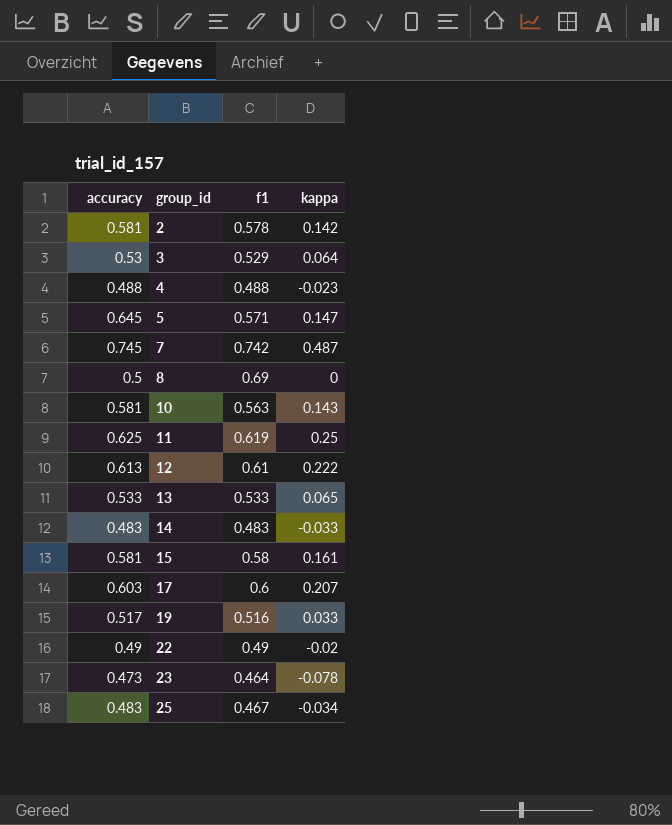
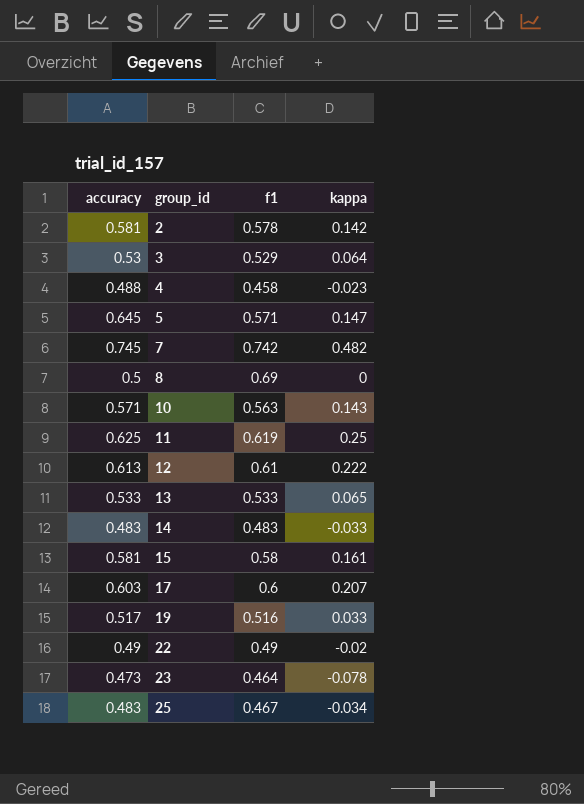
4 | f1: 0.488 -> 0.458
7 | kappa: 0.487 -> 0.482
10 | accuracy: 0.581 -> 0.571

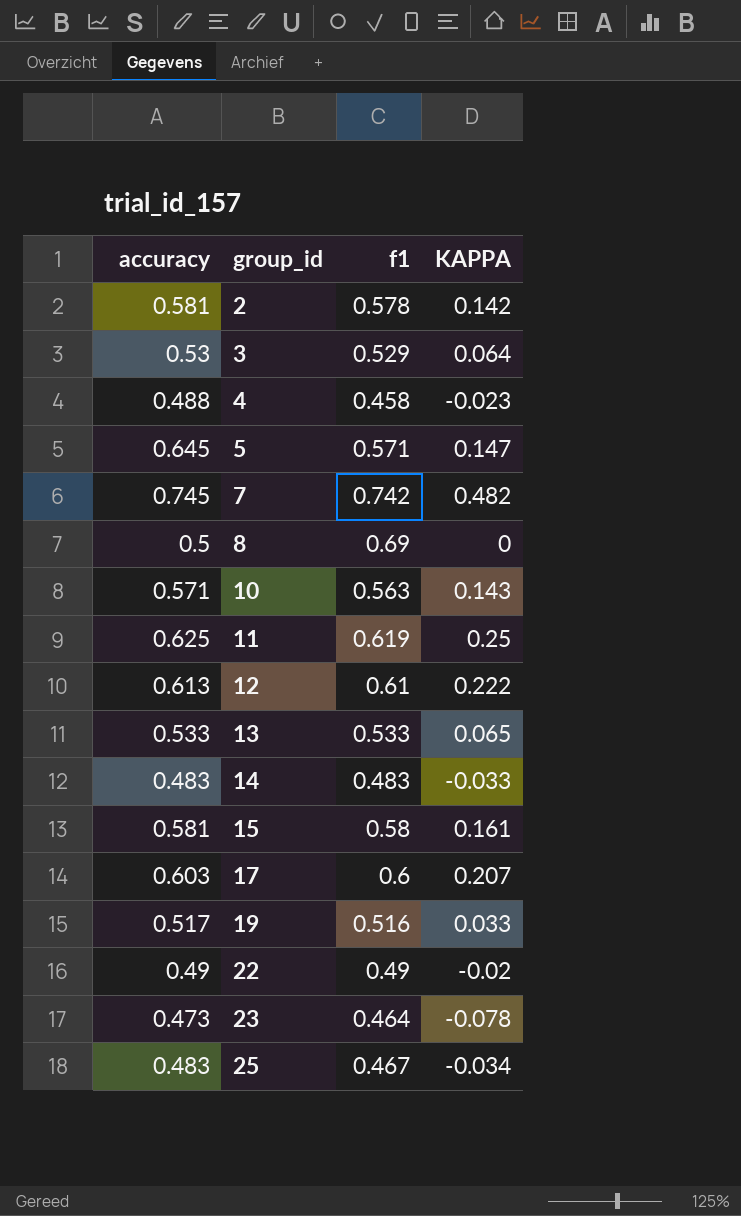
column name: kappa -> KAPPA

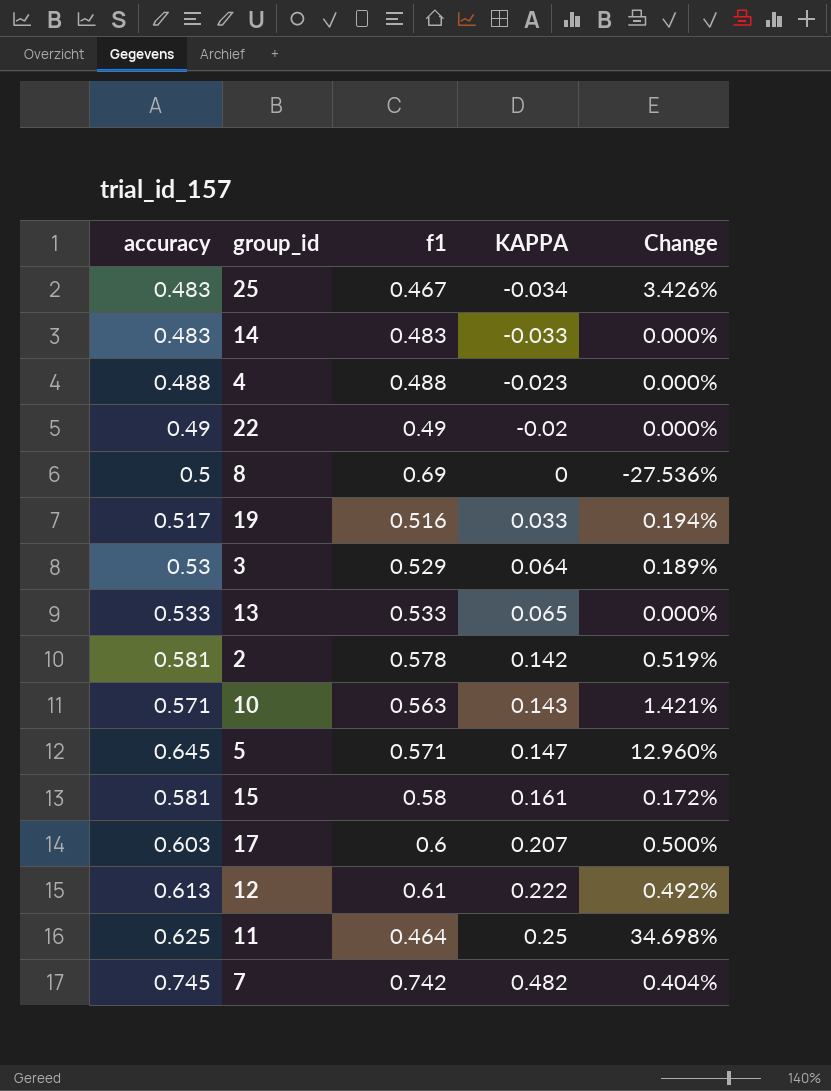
row order: group_id ascending -> KAPPA ascending
column Change | formula: none -> ([accuracy] - [f1]) / [f1]
row 23: 0.473 | 0.464 | -0.078 -> none
4 | f1: 0.458 -> 0.488
11 | f1: 0.619 -> 0.464

